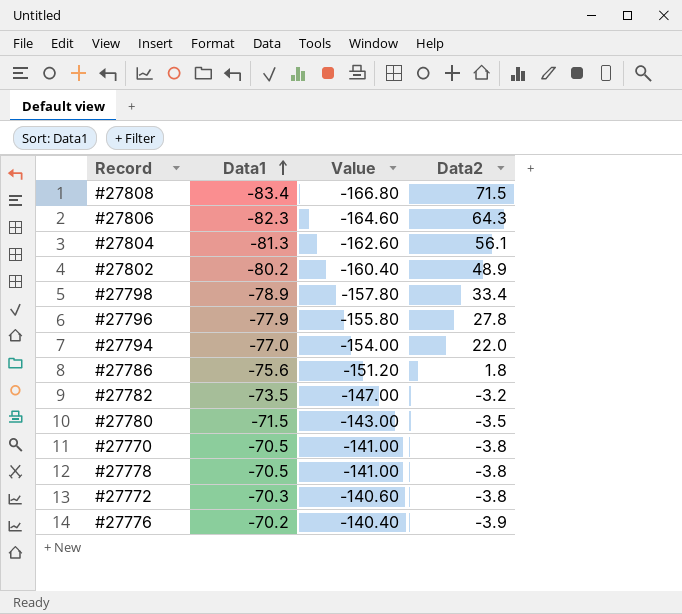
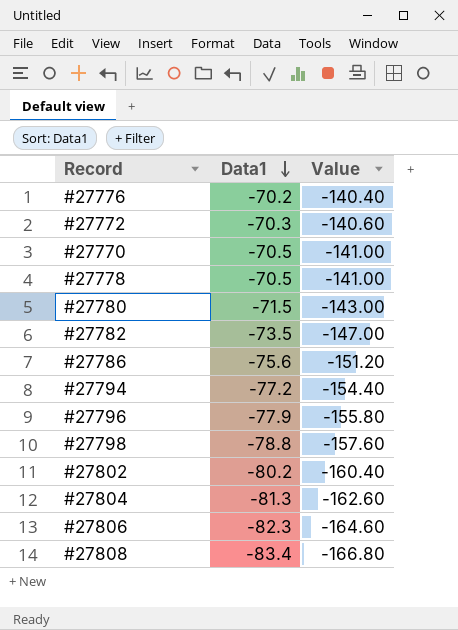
row order: Data1 ascending -> Data1 descending
column Data2 | position: 4 -> none
#27794 | Data1: -77.0 -> -77.2
#27794 | Value: -154.00 -> -154.40
#27798 | Data1: -78.9 -> -78.8
#27798 | Value: -157.80 -> -157.60

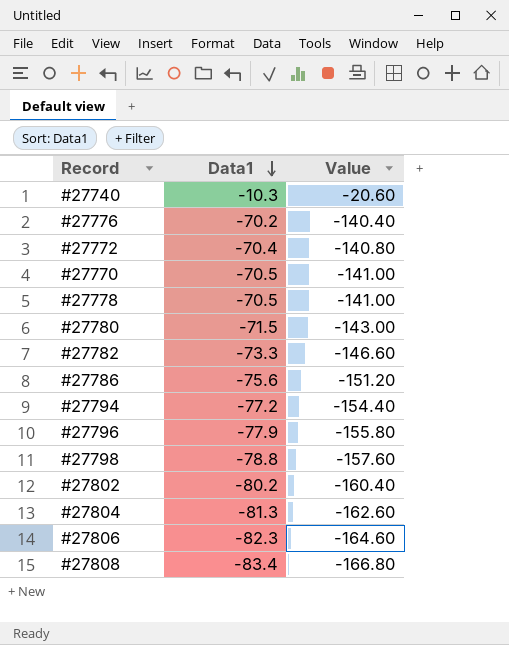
row #27740: none -> -10.3 | -20.60
#27772 | Data1: -70.3 -> -70.4
#27772 | Value: -140.60 -> -140.80
#27782 | Data1: -73.5 -> -73.3
#27782 | Value: -147.00 -> -146.60

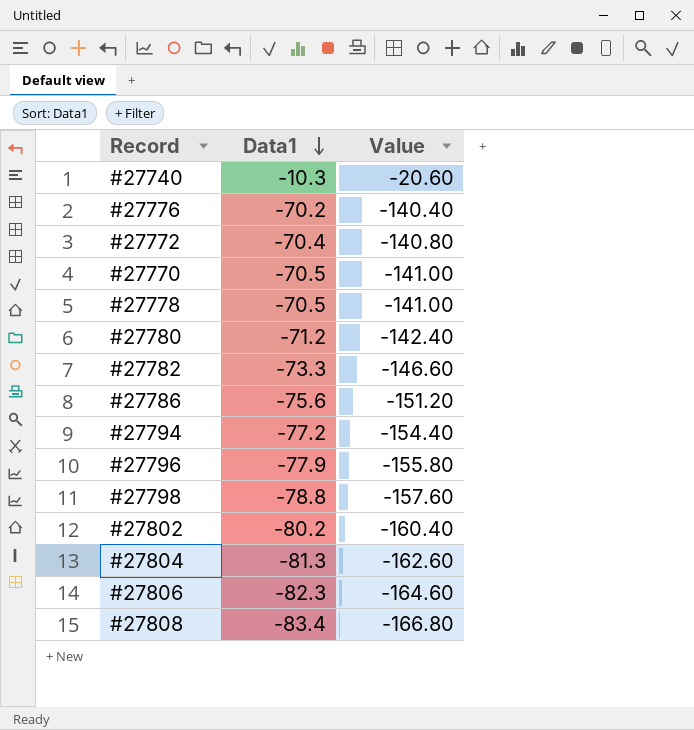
#27780 | Data1: -71.5 -> -71.2
#27780 | Value: -143.00 -> -142.40

